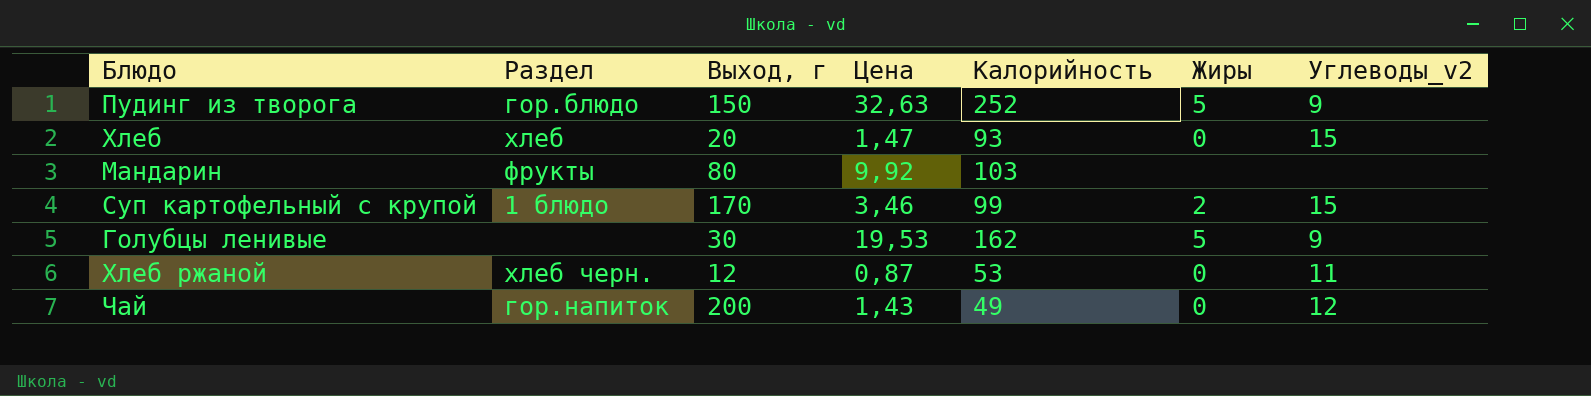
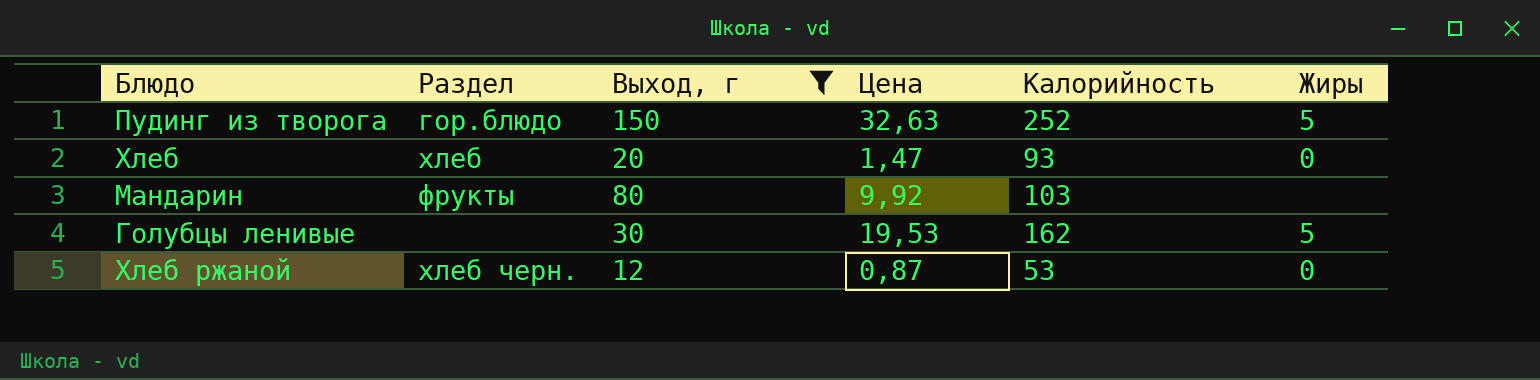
filter: none -> Выход, г <= 150
column Углеводы_v2 | position: 7 -> none

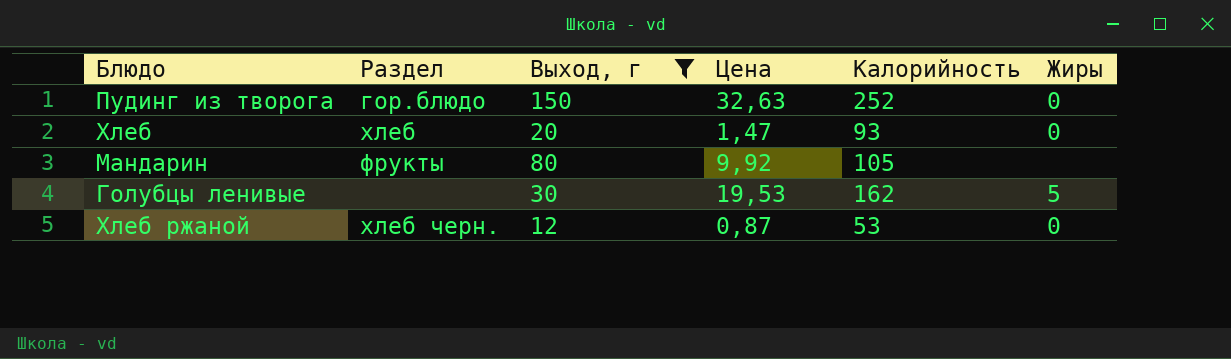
Пудинг из творога | Жиры: 5 -> 0
Мандарин | Калорийность: 103 -> 105

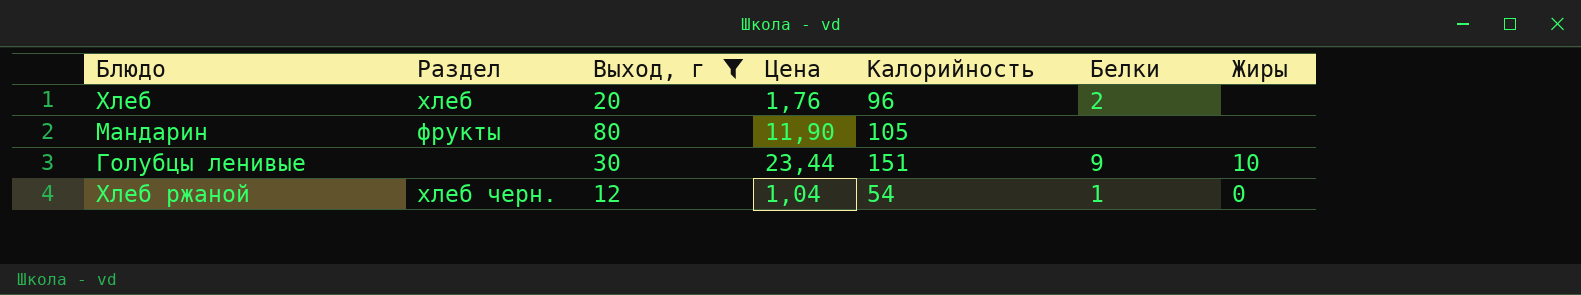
column Белки | position: none -> 6
row Пудинг из творога: гор.блюдо | 150 | 32,63 | 252 | 0 -> none
Хлеб | Цена: 1,47 -> 1,76
Хлеб | Калорийность: 93 -> 96
Хлеб | Жиры: 0 -> none
Мандарин | Цена: 9,92 -> 11,90
Голубцы ленивые | Цена: 19,53 -> 23,44
Голубцы ленивые | Калорийность: 162 -> 151
Голубцы ленивые | Жиры: 5 -> 10
Хлеб ржаной | Цена: 0,87 -> 1,04
Хлеб ржаной | Калорийность: 53 -> 54

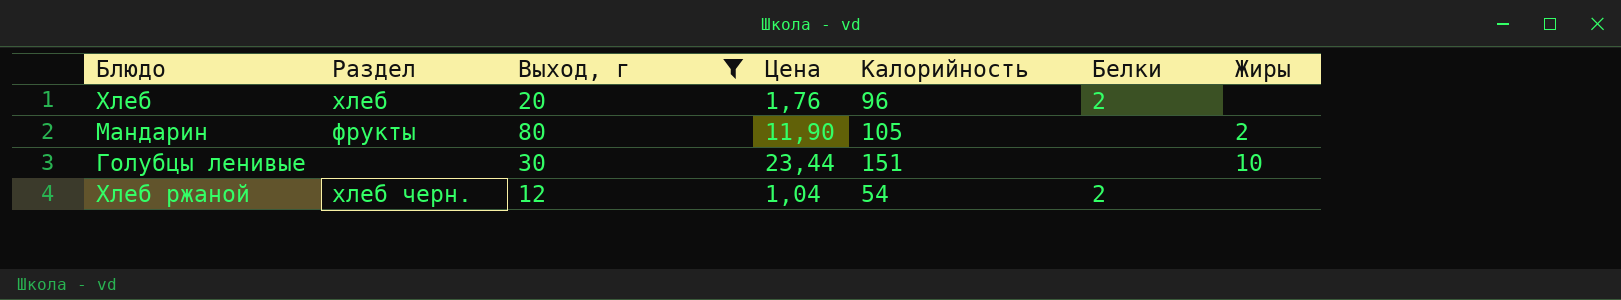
Мандарин | Жиры: none -> 2
Голубцы ленивые | Белки: 9 -> none
Хлеб ржаной | Белки: 1 -> 2
Хлеб ржаной | Жиры: 0 -> none

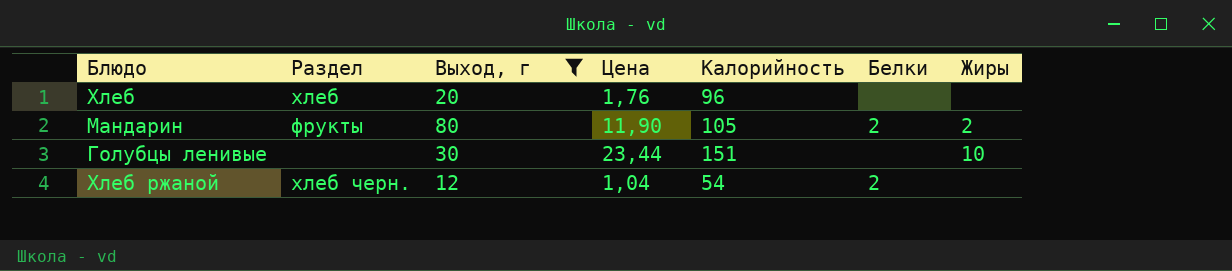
Хлеб | Белки: 2 -> none
Мандарин | Белки: none -> 2

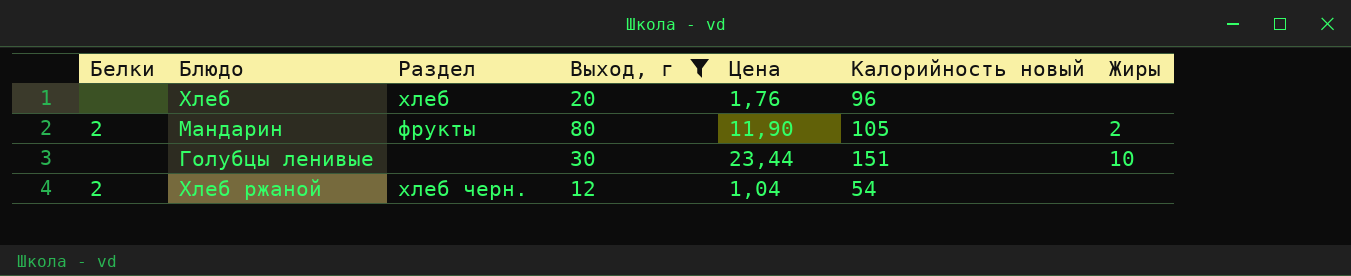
column Белки | position: 6 -> 1
column name: Калорийность -> Калорийность новый

